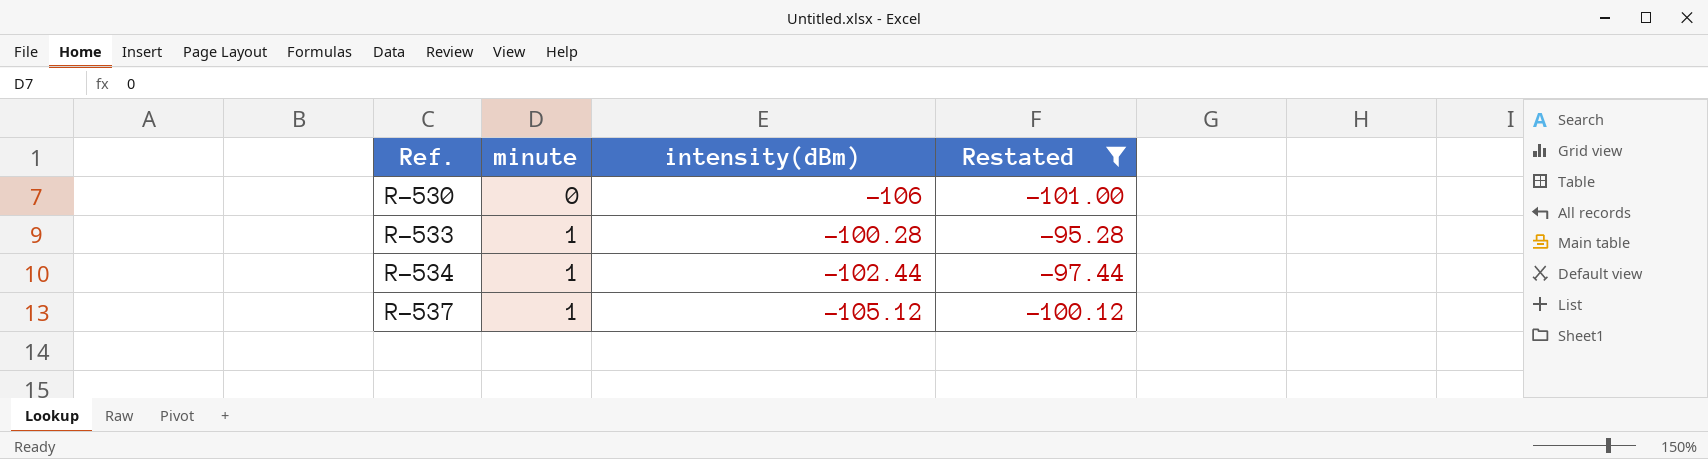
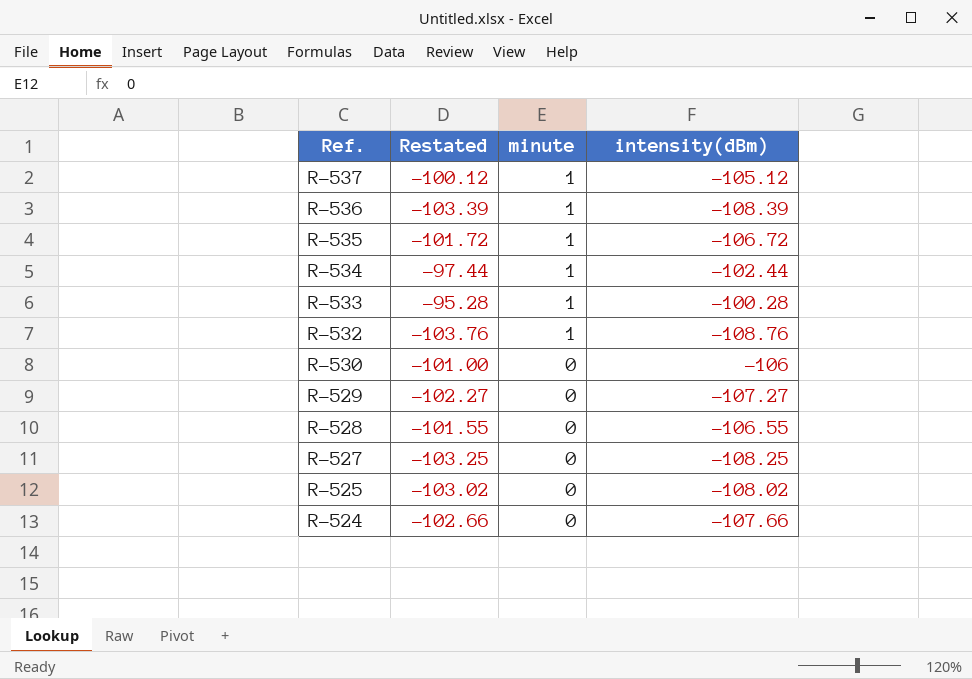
filter: Restated >= -101.00 -> none
row order: Ref. ascending -> Ref. descending
column Restated | position: 4 -> 2

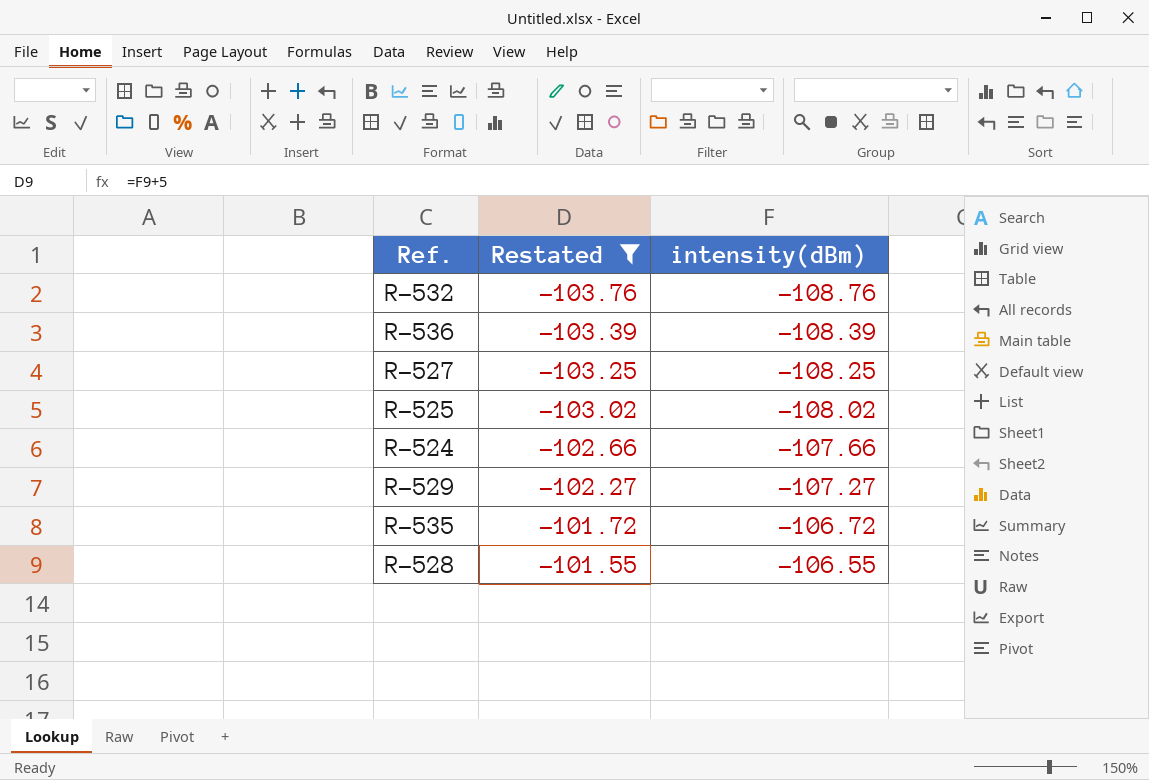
filter: none -> Restated <= -101.55
row order: Ref. descending -> Restated ascending
column minute | position: 3 -> none

